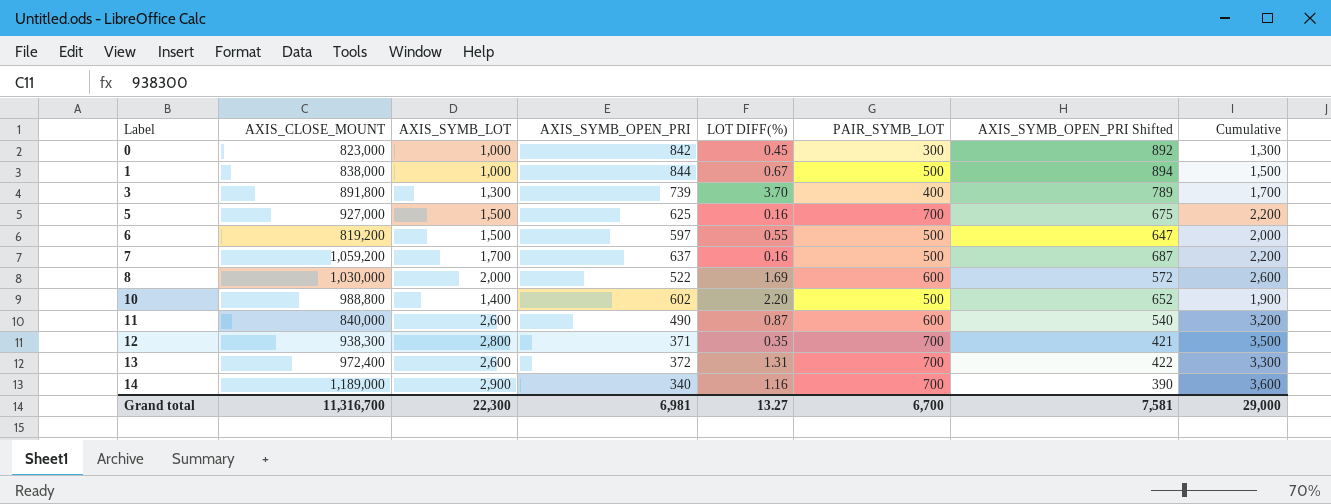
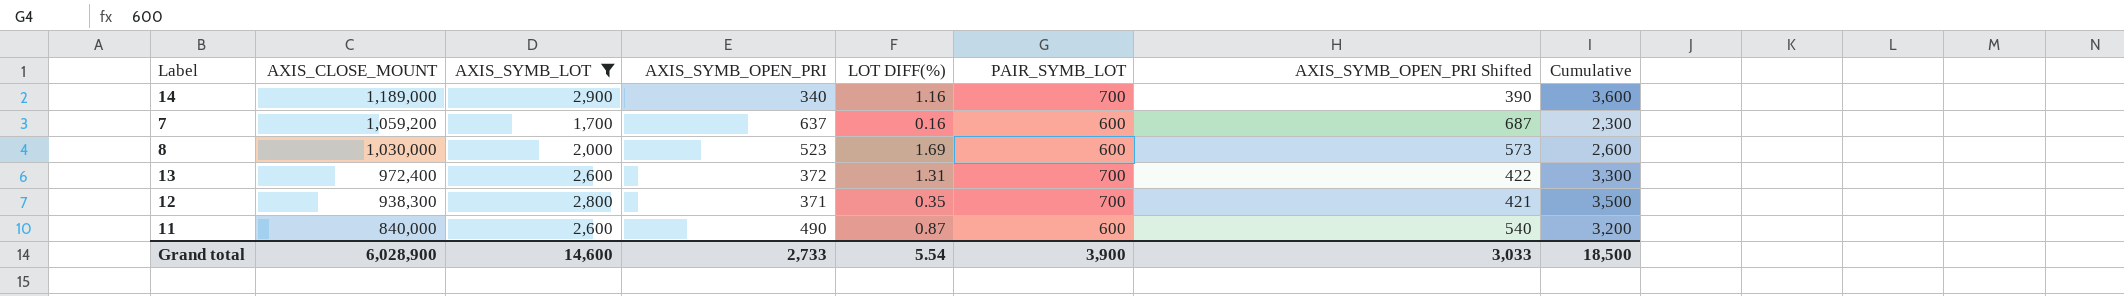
filter: none -> AXIS_SYMB_LOT >= 1,700
row order: Label ascending -> AXIS_CLOSE_MOUNT descending
7 | PAIR_SYMB_LOT: 500 -> 600
7 | Cumulative: 2,200 -> 2,300
8 | AXIS_SYMB_OPEN_PRI: 522 -> 523
8 | AXIS_SYMB_OPEN_PRI Shifted: 572 -> 573
Grand total | AXIS_CLOSE_MOUNT: 11,316,700 -> 6,028,900
Grand total | AXIS_SYMB_LOT: 22,300 -> 14,600
Grand total | AXIS_SYMB_OPEN_PRI: 6,981 -> 2,733
Grand total | LOT DIFF(%): 13.27 -> 5.54
Grand total | PAIR_SYMB_LOT: 6,700 -> 3,900
Grand total | AXIS_SYMB_OPEN_PRI Shifted: 7,581 -> 3,033
Grand total | Cumulative: 29,000 -> 18,500

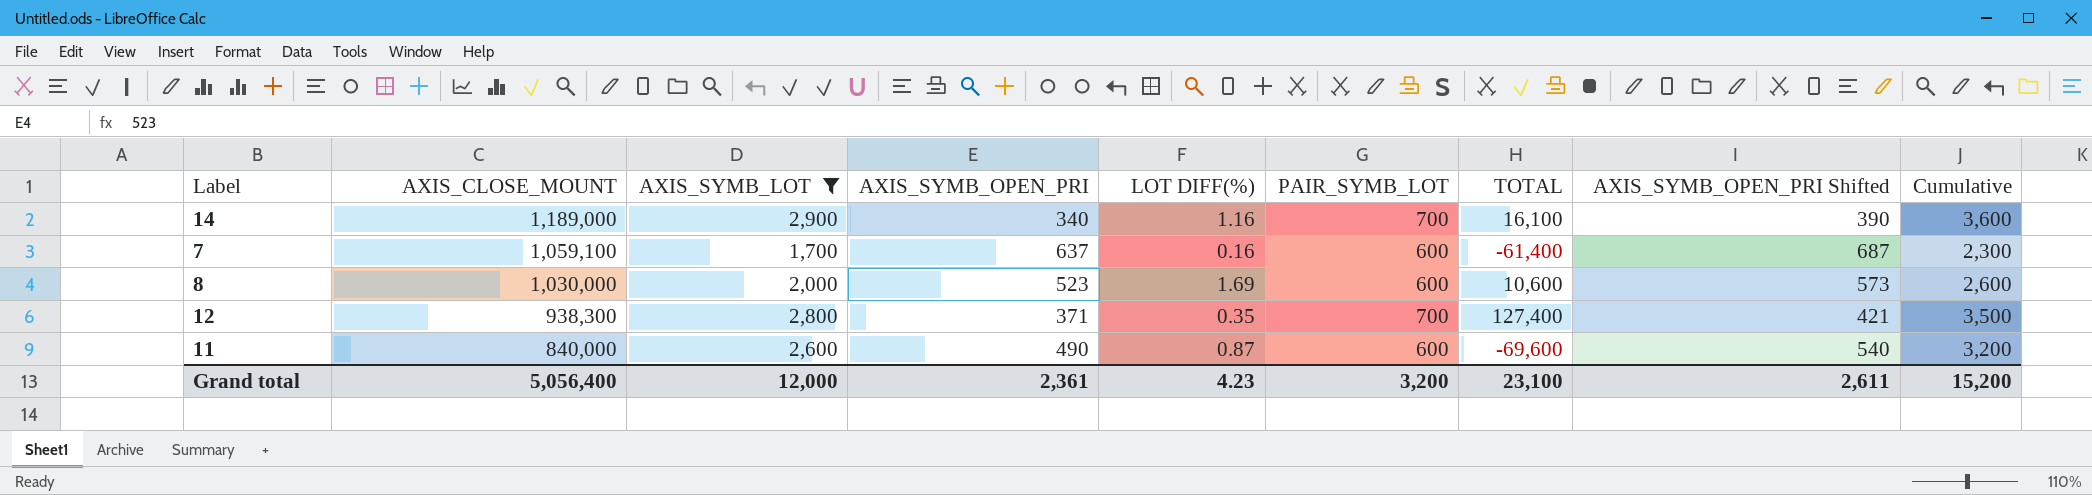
column TOTAL | position: none -> 7
row 13: 972,400 | 2,600 | 372 | 1.31 | 700 | 422 | 3,300 -> none
7 | AXIS_CLOSE_MOUNT: 1,059,200 -> 1,059,100
Grand total | AXIS_CLOSE_MOUNT: 6,028,900 -> 5,056,400
Grand total | AXIS_SYMB_LOT: 14,600 -> 12,000
Grand total | AXIS_SYMB_OPEN_PRI: 2,733 -> 2,361
Grand total | LOT DIFF(%): 5.54 -> 4.23
Grand total | PAIR_SYMB_LOT: 3,900 -> 3,200
Grand total | AXIS_SYMB_OPEN_PRI Shifted: 3,033 -> 2,611
Grand total | Cumulative: 18,500 -> 15,200

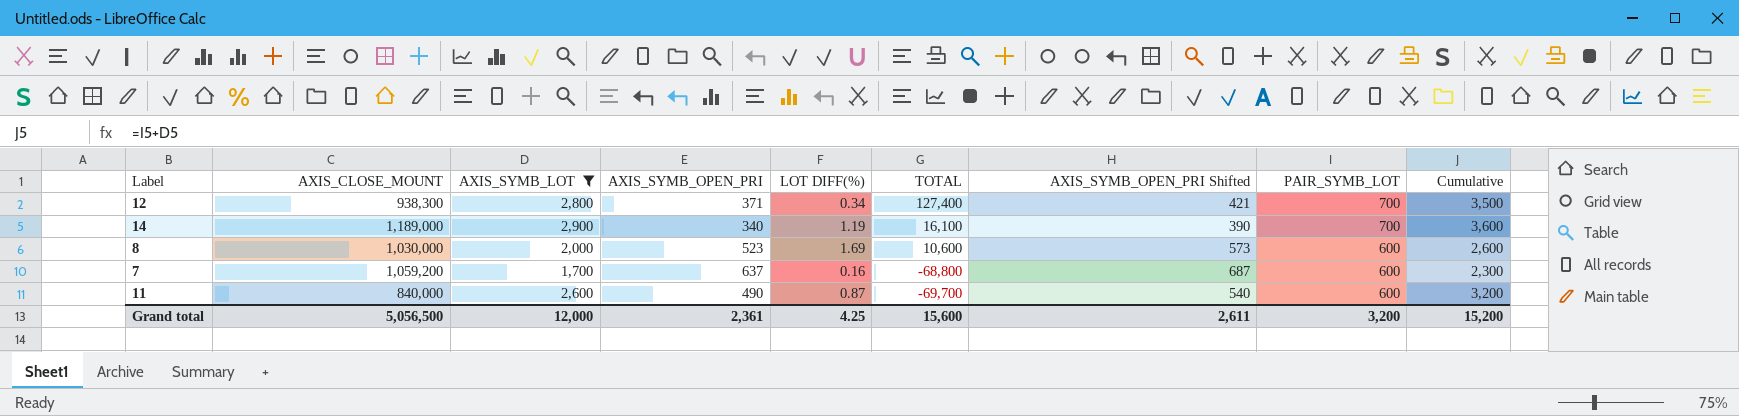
row order: AXIS_CLOSE_MOUNT descending -> TOTAL descending
column PAIR_SYMB_LOT | position: 6 -> 8
12 | LOT DIFF(%): 0.35 -> 0.34
14 | LOT DIFF(%): 1.16 -> 1.19
7 | AXIS_CLOSE_MOUNT: 1,059,100 -> 1,059,200
7 | TOTAL: -61,400 -> -68,800
11 | TOTAL: -69,600 -> -69,700
Grand total | AXIS_CLOSE_MOUNT: 5,056,400 -> 5,056,500
Grand total | LOT DIFF(%): 4.23 -> 4.25
Grand total | TOTAL: 23,100 -> 15,600

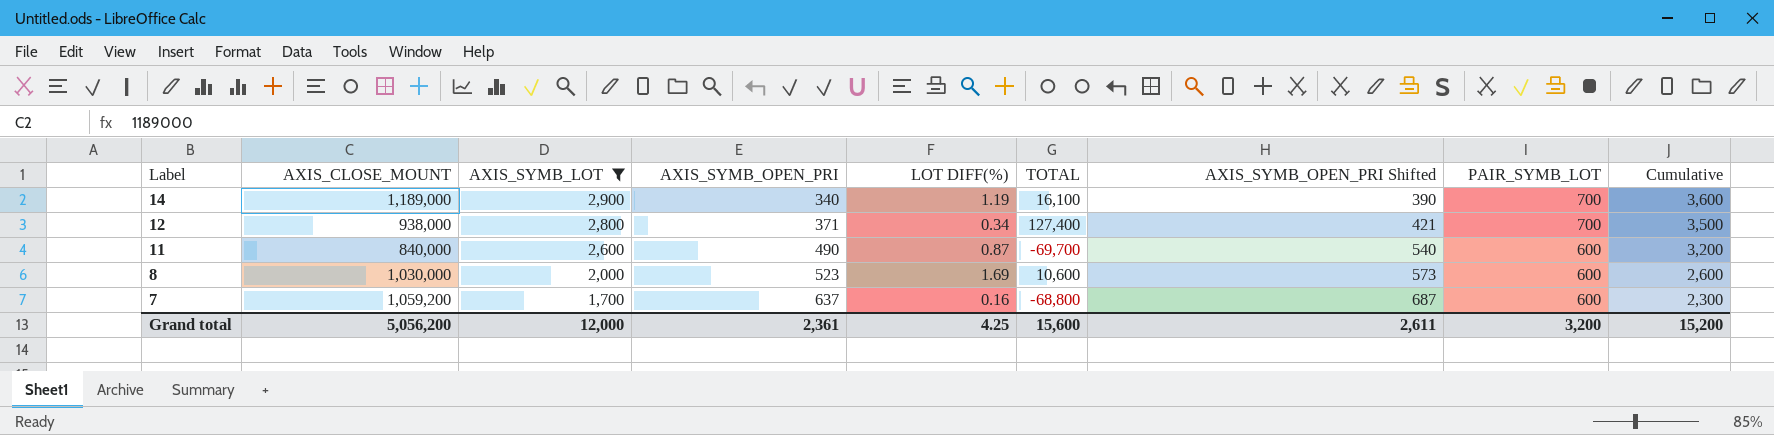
row order: TOTAL descending -> Label descending
12 | AXIS_CLOSE_MOUNT: 938,300 -> 938,000
Grand total | AXIS_CLOSE_MOUNT: 5,056,500 -> 5,056,200

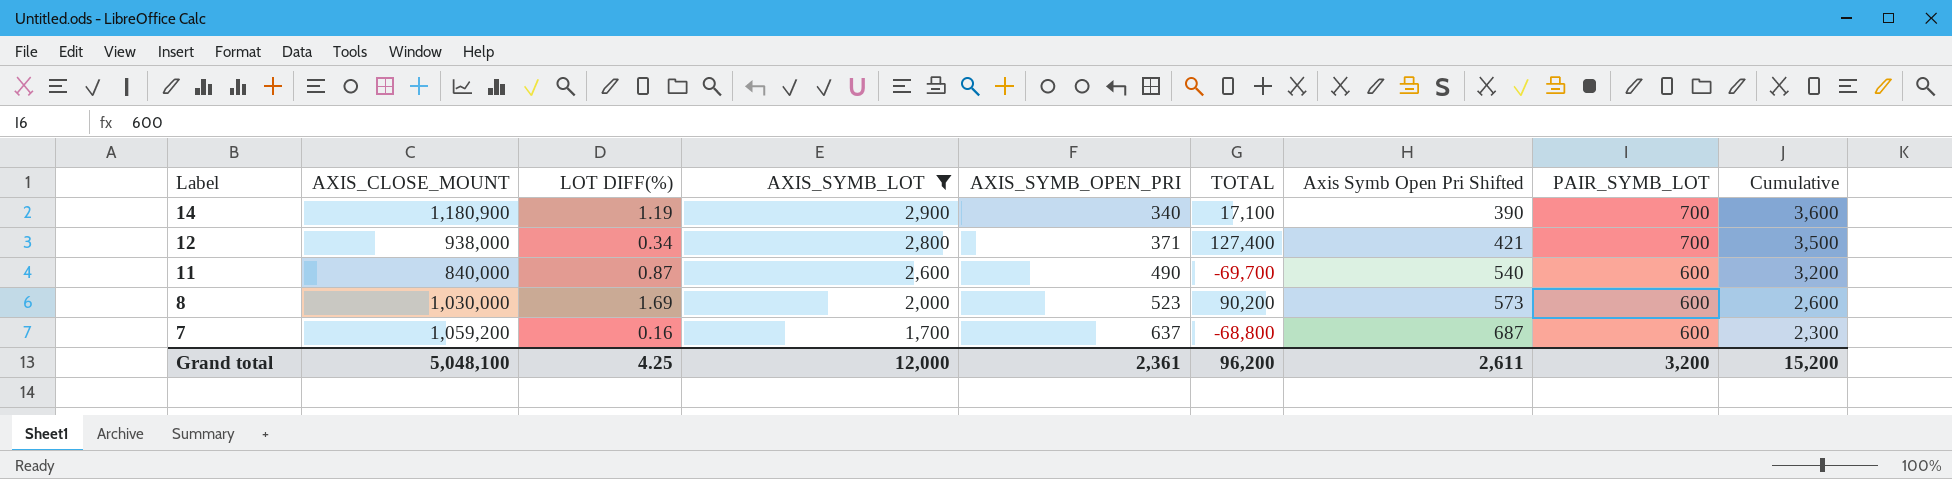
column LOT DIFF(%) | position: 5 -> 3
column name: AXIS_SYMB_OPEN_PRI Shifted -> Axis Symb Open Pri Shifted
14 | AXIS_CLOSE_MOUNT: 1,189,000 -> 1,180,900
14 | TOTAL: 16,100 -> 17,100
8 | TOTAL: 10,600 -> 90,200
Grand total | AXIS_CLOSE_MOUNT: 5,056,200 -> 5,048,100
Grand total | TOTAL: 15,600 -> 96,200

